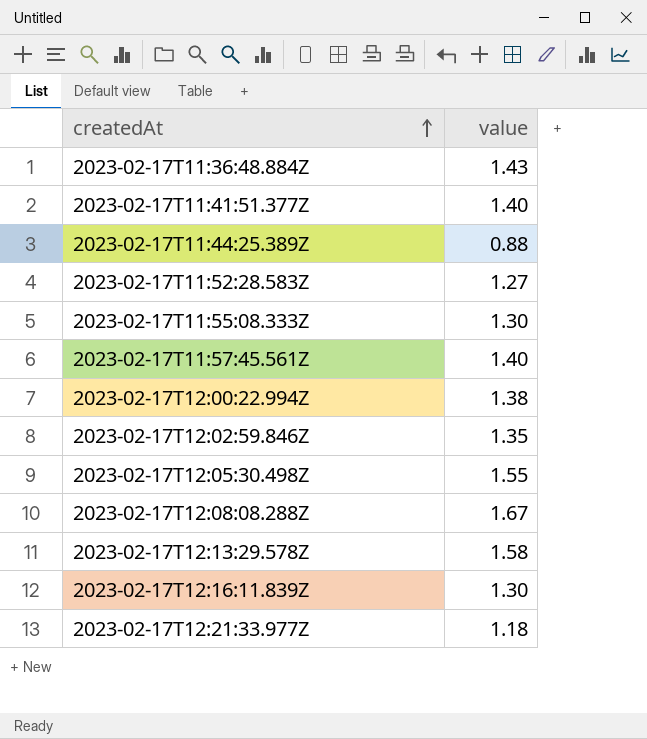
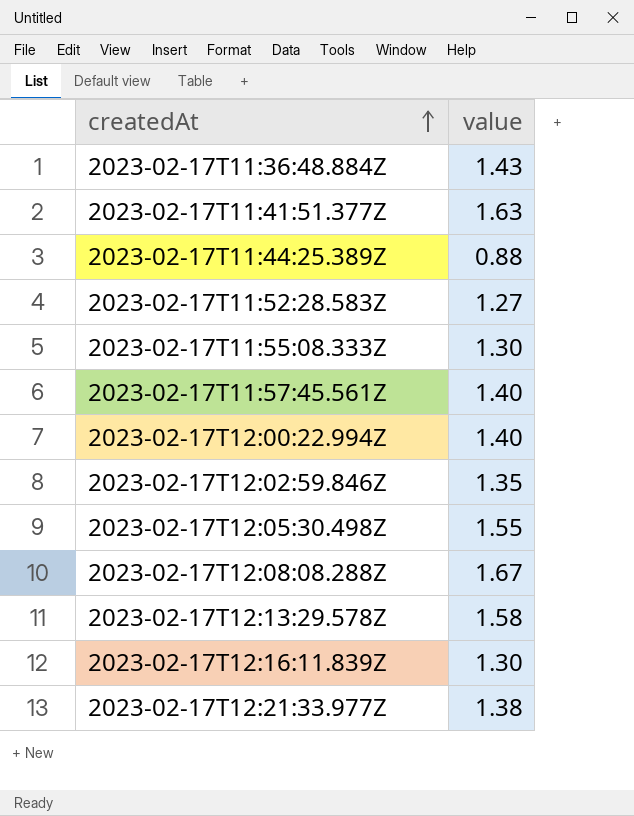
2023-02-17T11:41:51.377Z | value: 1.40 -> 1.63
2023-02-17T12:00:22.994Z | value: 1.38 -> 1.40
2023-02-17T12:21:33.977Z | value: 1.18 -> 1.38

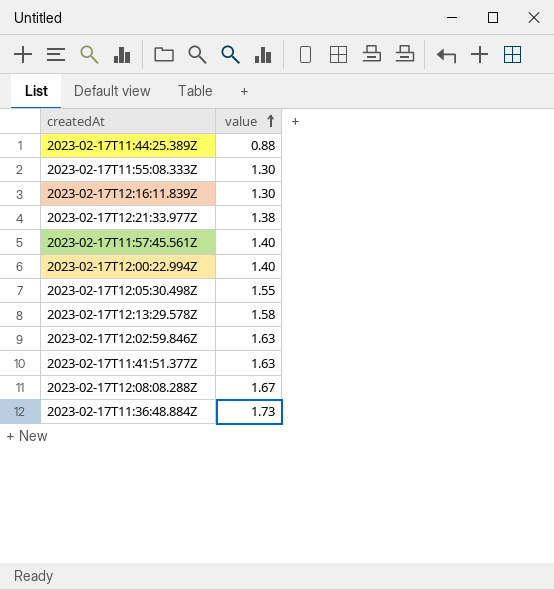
row order: createdAt ascending -> value ascending
row 2023-02-17T11:52:28.583Z: 1.27 -> none
2023-02-17T12:02:59.846Z | value: 1.35 -> 1.63
2023-02-17T11:36:48.884Z | value: 1.43 -> 1.73

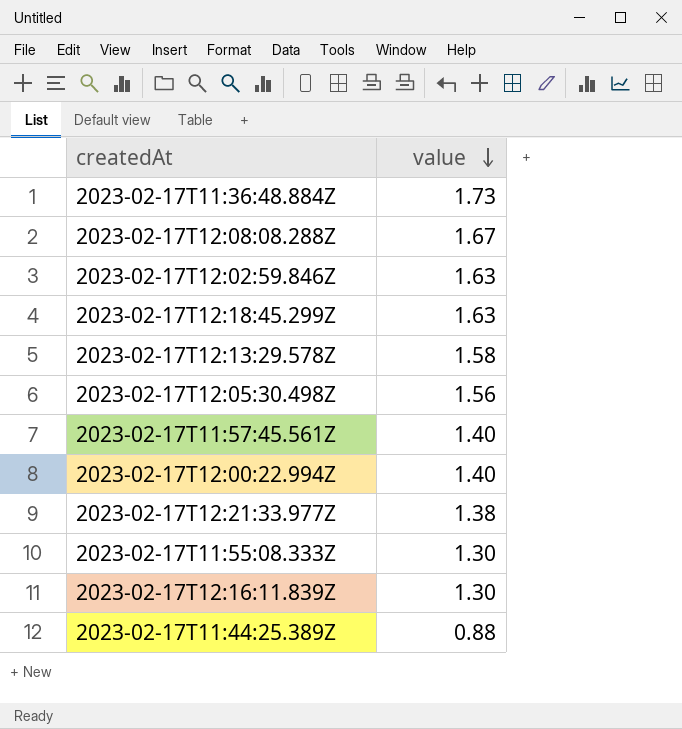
row order: value ascending -> value descending
row 2023-02-17T11:41:51.377Z: 1.63 -> none
row 2023-02-17T12:18:45.299Z: none -> 1.63
2023-02-17T12:05:30.498Z | value: 1.55 -> 1.56

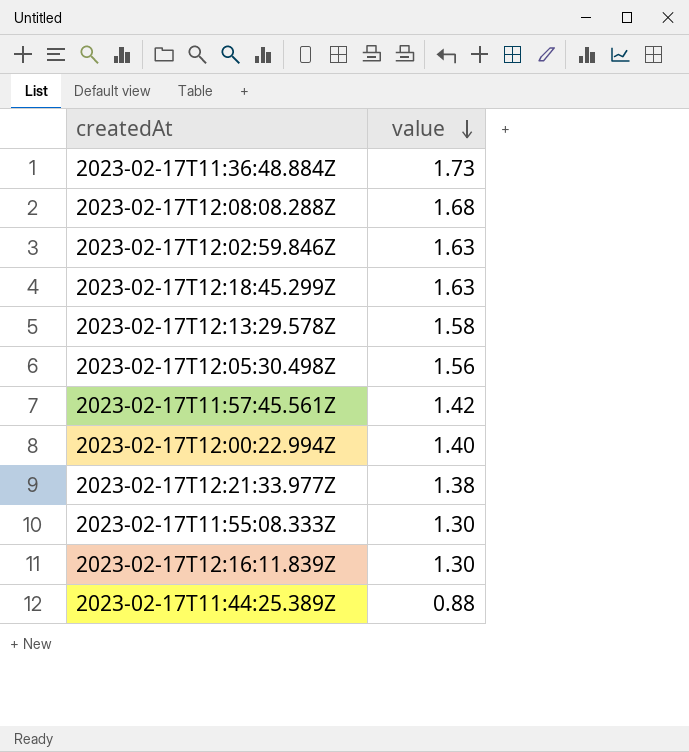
2023-02-17T12:08:08.288Z | value: 1.67 -> 1.68
2023-02-17T11:57:45.561Z | value: 1.40 -> 1.42

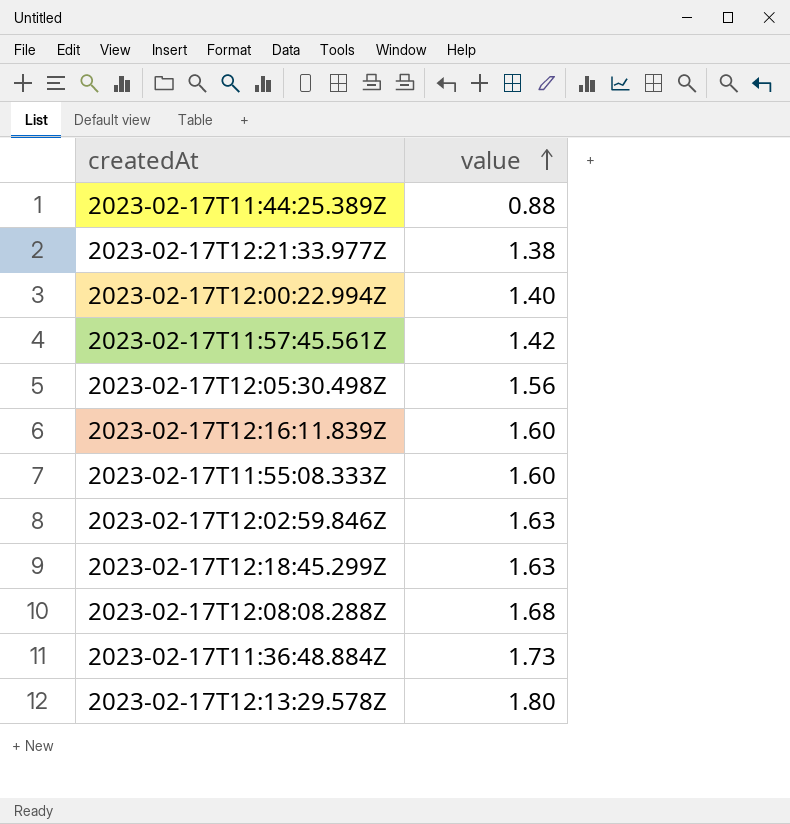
row order: value descending -> value ascending
2023-02-17T12:16:11.839Z | value: 1.30 -> 1.60
2023-02-17T11:55:08.333Z | value: 1.30 -> 1.60
2023-02-17T12:13:29.578Z | value: 1.58 -> 1.80

